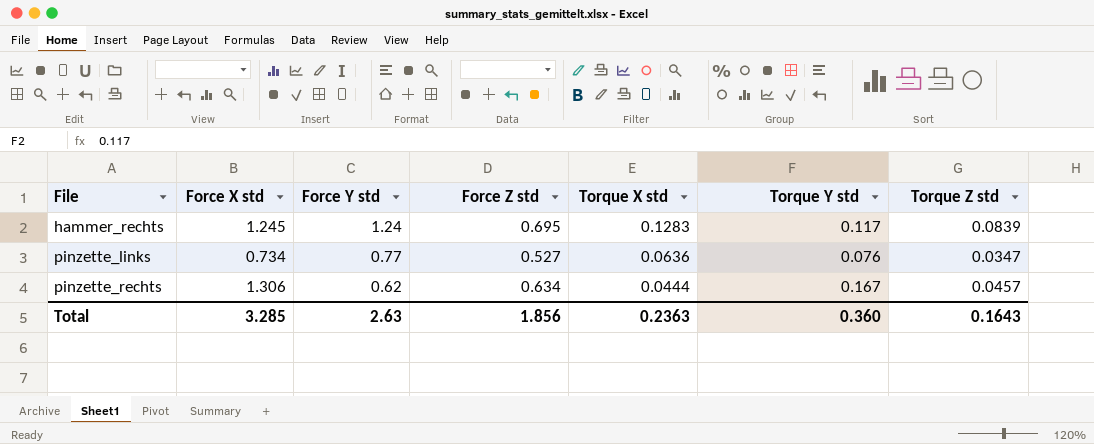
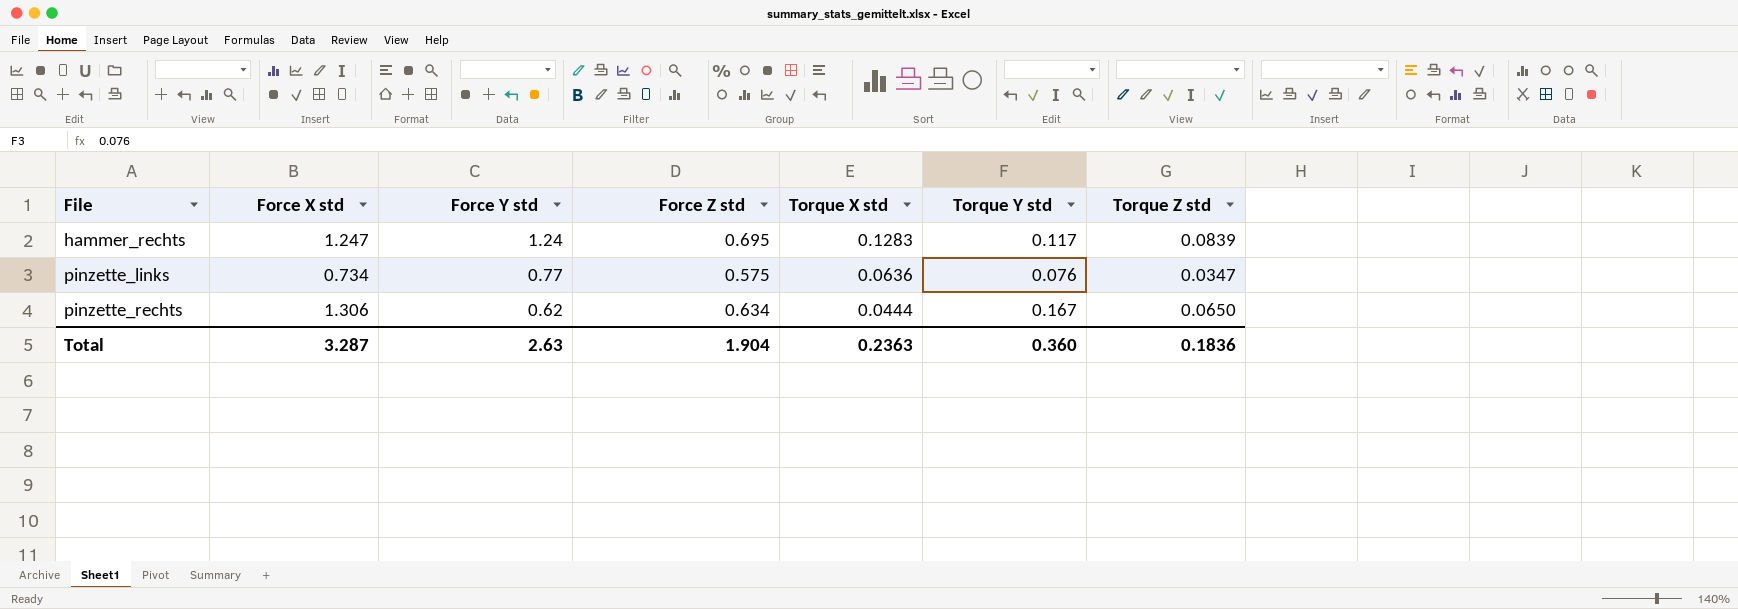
hammer_rechts | Force X std: 1.245 -> 1.247
pinzette_links | Force Z std: 0.527 -> 0.575
pinzette_rechts | Torque Z std: 0.0457 -> 0.0650
Total | Force X std: 3.285 -> 3.287
Total | Force Z std: 1.856 -> 1.904
Total | Torque Z std: 0.1643 -> 0.1836

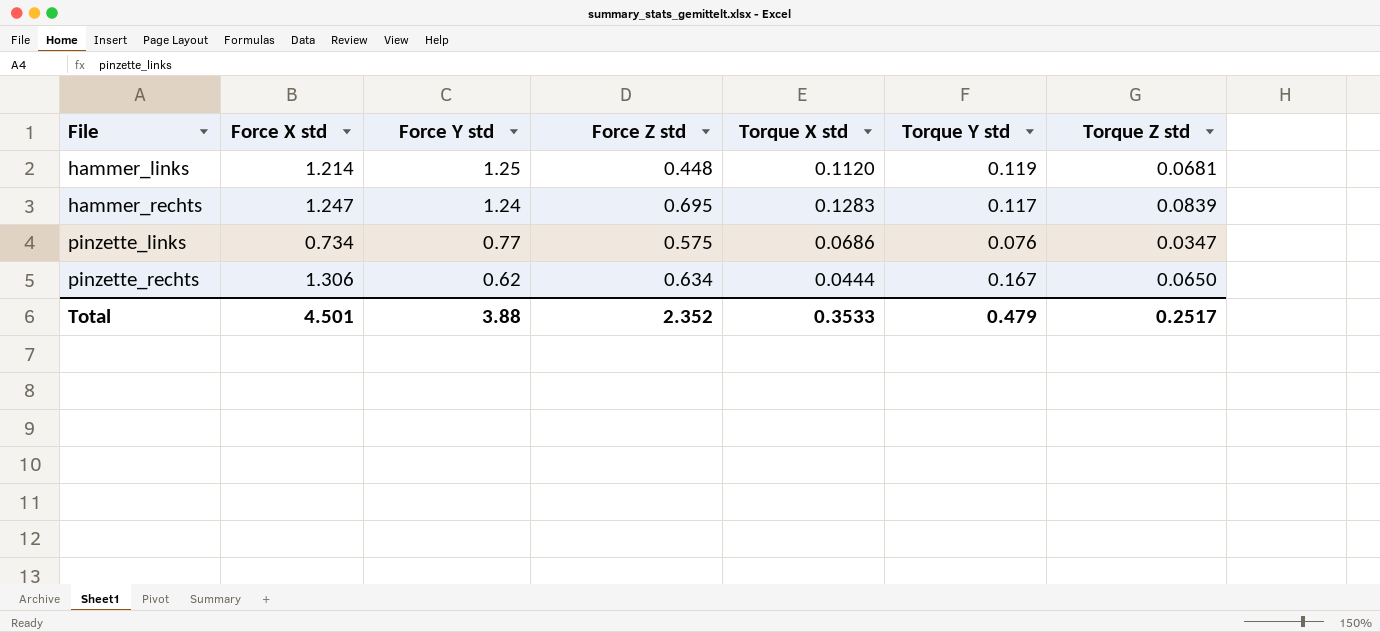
row hammer_links: none -> 1.214 | 1.25 | 0.448 | 0.1120 | 0.119 | 0.0681
pinzette_links | Torque X std: 0.0636 -> 0.0686
Total | Force X std: 3.287 -> 4.501
Total | Force Y std: 2.63 -> 3.88
Total | Force Z std: 1.904 -> 2.352
Total | Torque X std: 0.2363 -> 0.3533
Total | Torque Y std: 0.360 -> 0.479
Total | Torque Z std: 0.1836 -> 0.2517

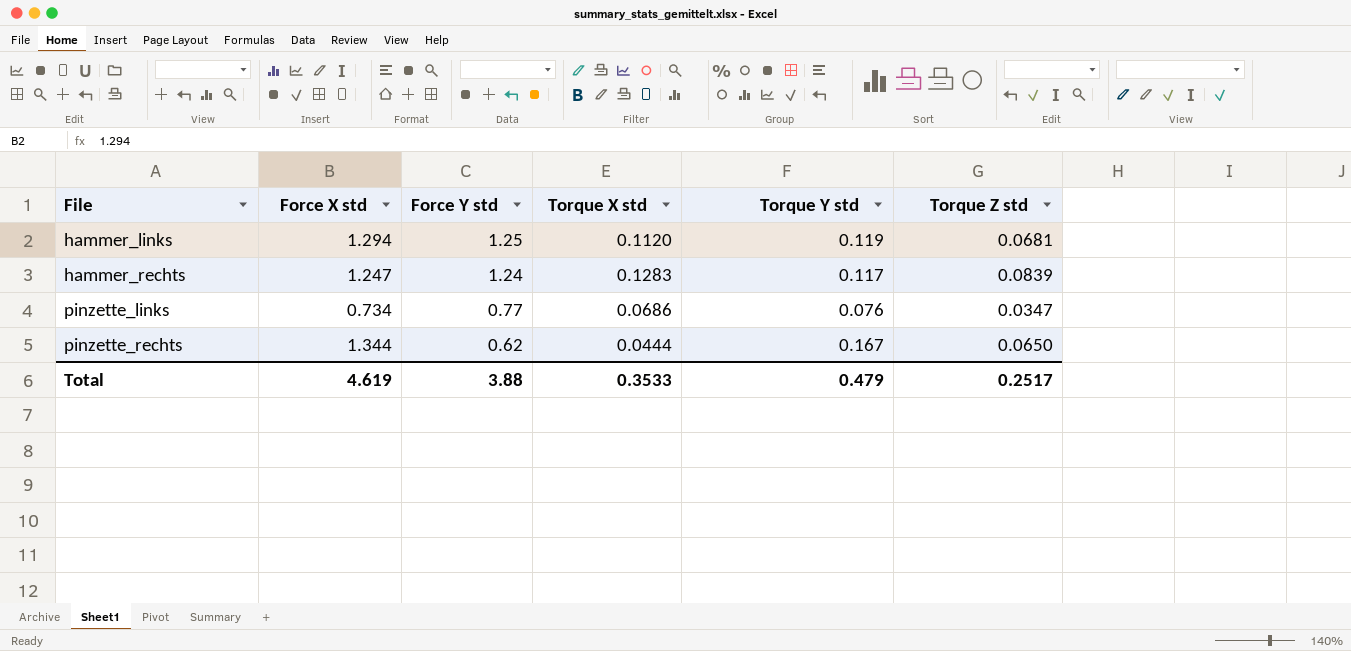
column Force Z std | position: 4 -> none
hammer_links | Force X std: 1.214 -> 1.294
pinzette_rechts | Force X std: 1.306 -> 1.344
Total | Force X std: 4.501 -> 4.619

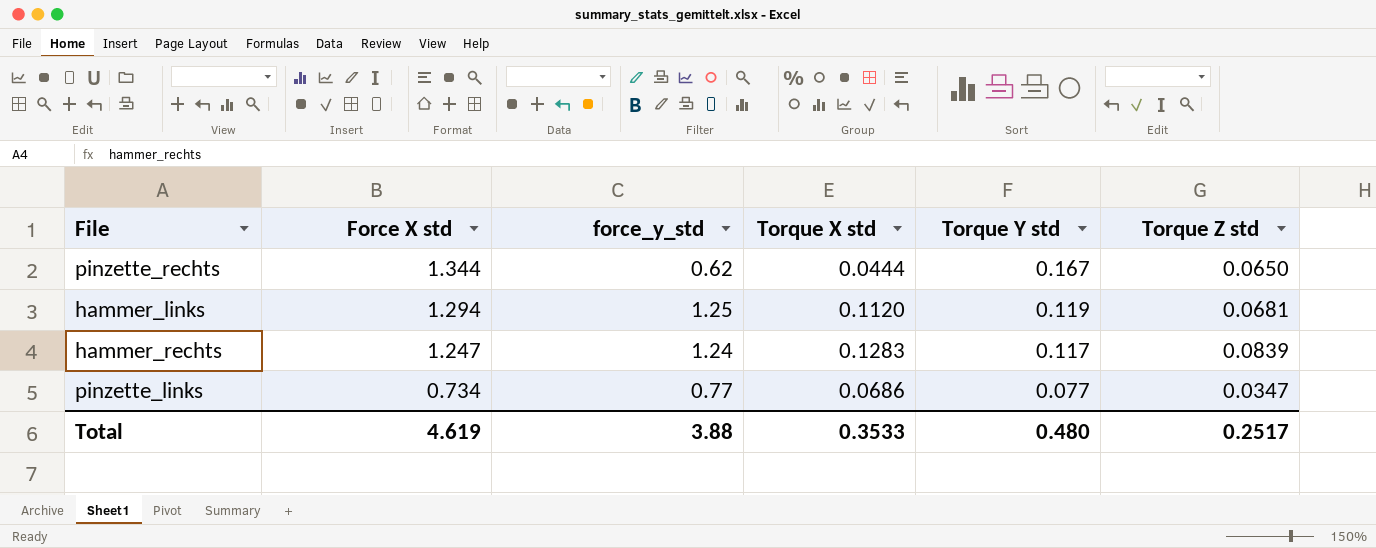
row order: File ascending -> Force X std descending
column name: Force Y std -> force_y_std
pinzette_links | Torque Y std: 0.076 -> 0.077
Total | Torque Y std: 0.479 -> 0.480

